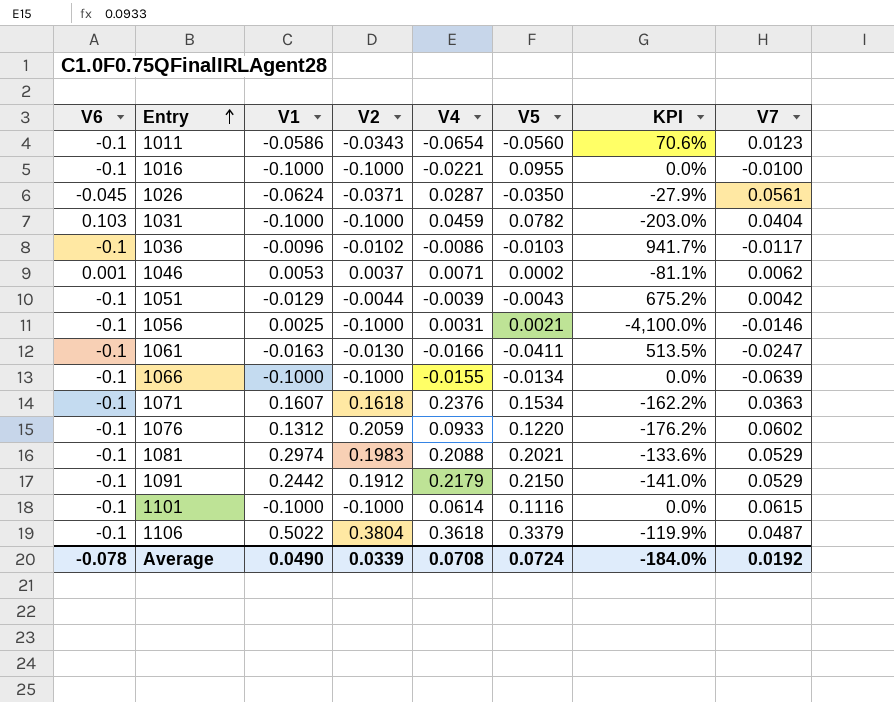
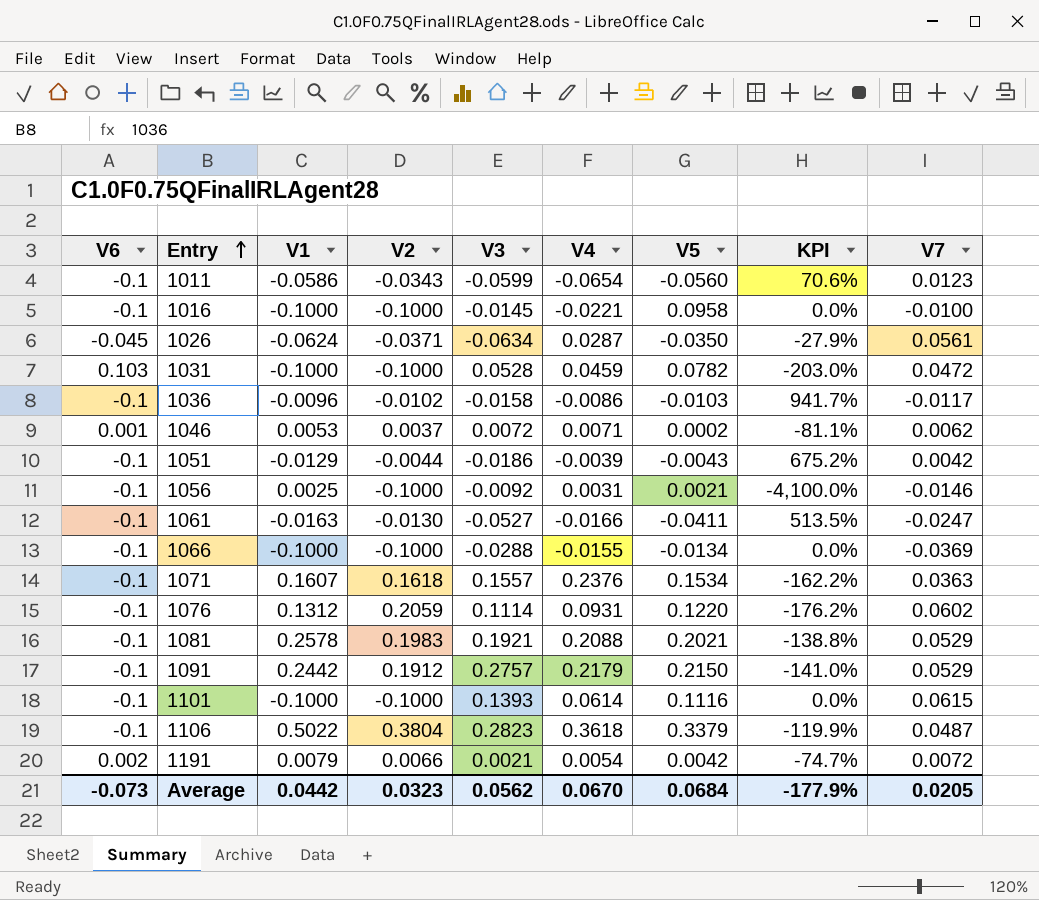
column V3 | position: none -> 5
1016 | V5: 0.0955 -> 0.0958
1031 | V7: 0.0404 -> 0.0472
1066 | V7: -0.0639 -> -0.0369
1076 | V4: 0.0933 -> 0.0931
1081 | V1: 0.2974 -> 0.2578
1081 | KPI: -133.6% -> -138.8%
row 1191: none -> 0.002 | 0.0079 | 0.0066 | 0.0021 | 0.0054 | 0.0042 | -74.7% | 0.0072
Average | V6: -0.078 -> -0.073
Average | V1: 0.0490 -> 0.0442
Average | V2: 0.0339 -> 0.0323
Average | V4: 0.0708 -> 0.0670
Average | V5: 0.0724 -> 0.0684
Average | KPI: -184.0% -> -177.9%
Average | V7: 0.0192 -> 0.0205

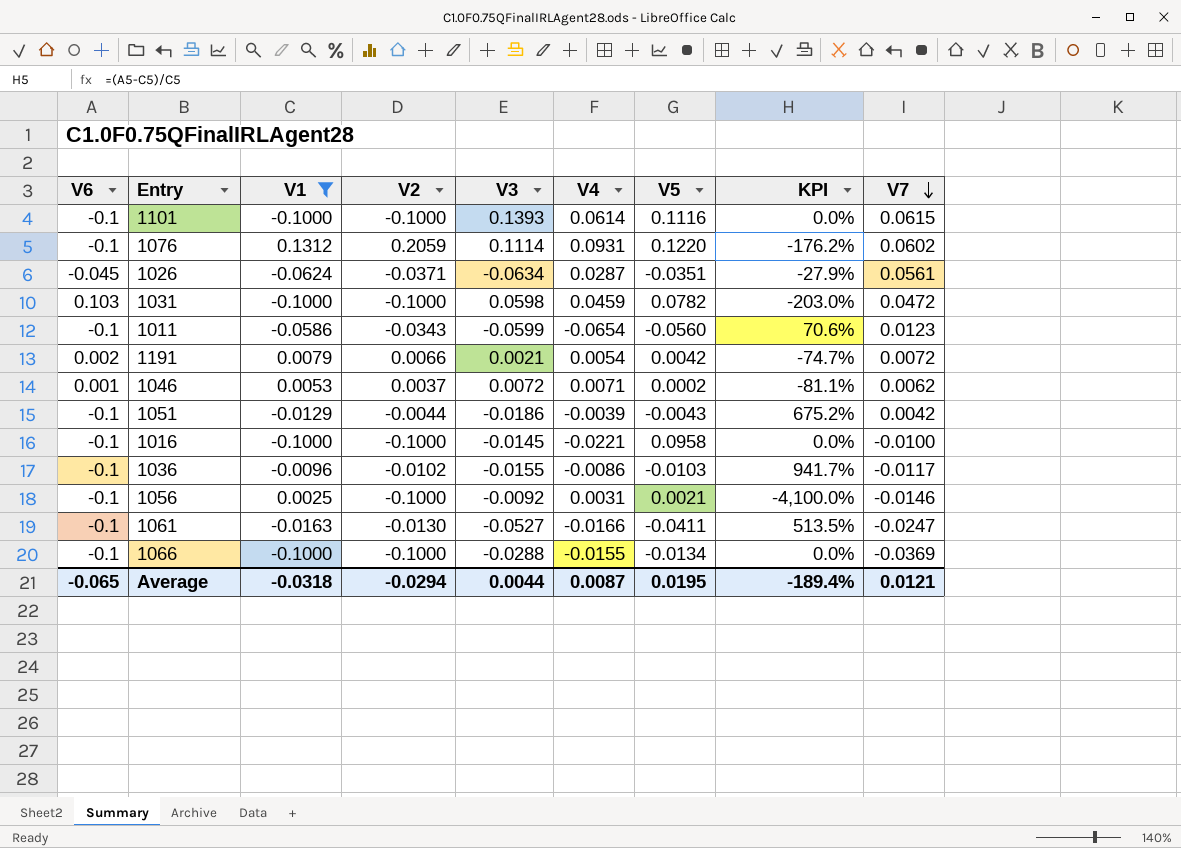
filter: none -> V1 <= 0.1312
row order: Entry ascending -> V7 descending
1026 | V5: -0.0350 -> -0.0351
1031 | V3: 0.0528 -> 0.0598
1036 | V3: -0.0158 -> -0.0155
Average | V6: -0.073 -> -0.065
Average | V1: 0.0442 -> -0.0318
Average | V2: 0.0323 -> -0.0294
Average | V3: 0.0562 -> 0.0044
Average | V4: 0.0670 -> 0.0087
Average | V5: 0.0684 -> 0.0195
Average | KPI: -177.9% -> -189.4%
Average | V7: 0.0205 -> 0.0121

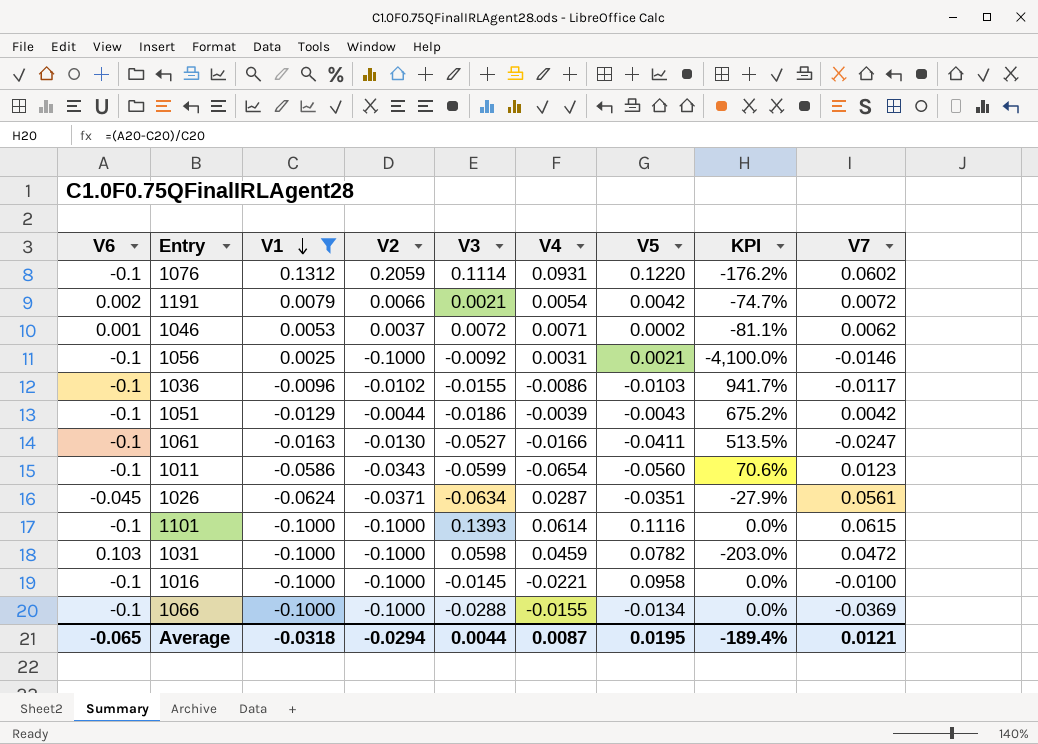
row order: V7 descending -> V1 descending

